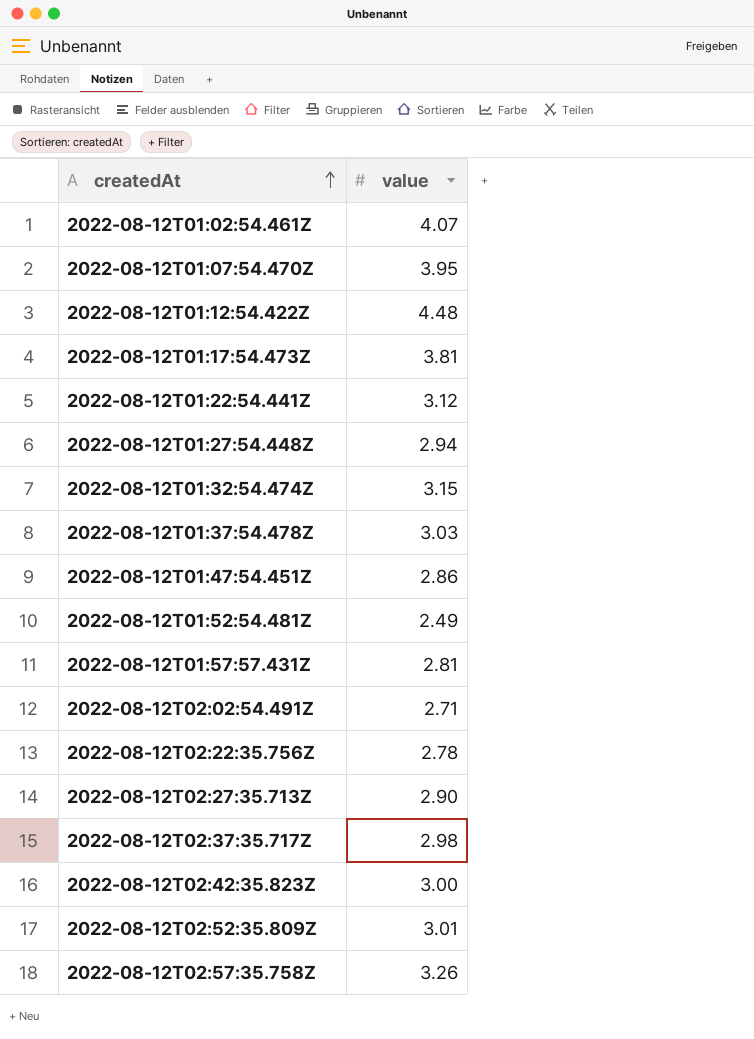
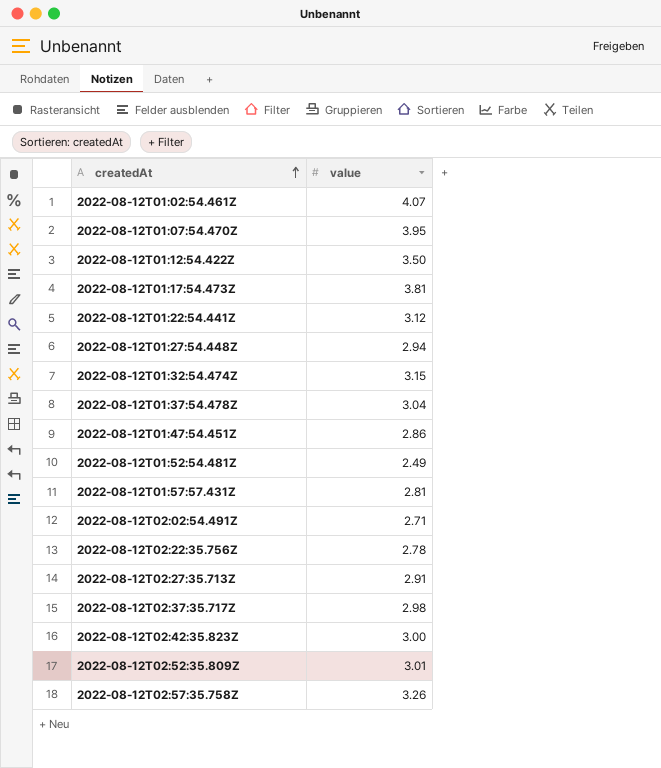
2022-08-12T01:12:54.422Z | value: 4.48 -> 3.50
2022-08-12T01:37:54.478Z | value: 3.03 -> 3.04
2022-08-12T02:27:35.713Z | value: 2.90 -> 2.91

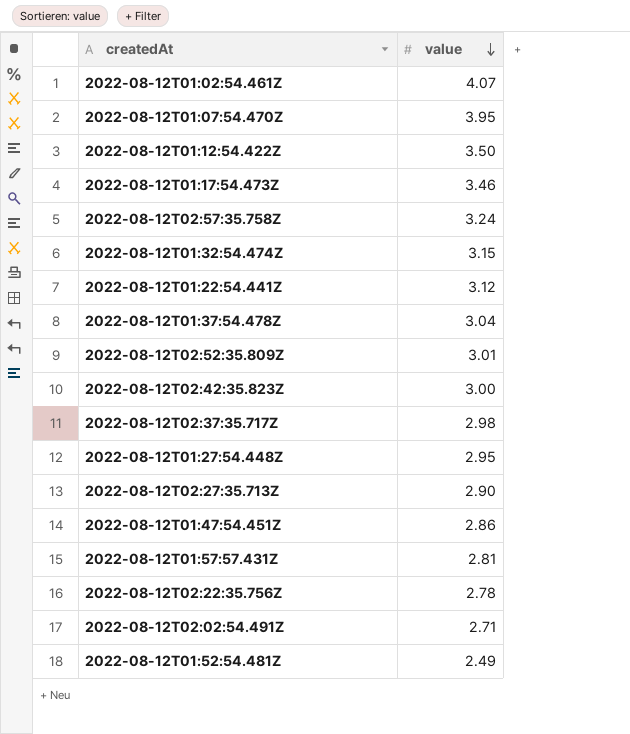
row order: createdAt ascending -> value descending
2022-08-12T01:17:54.473Z | value: 3.81 -> 3.46
2022-08-12T02:57:35.758Z | value: 3.26 -> 3.24
2022-08-12T01:27:54.448Z | value: 2.94 -> 2.95
2022-08-12T02:27:35.713Z | value: 2.91 -> 2.90

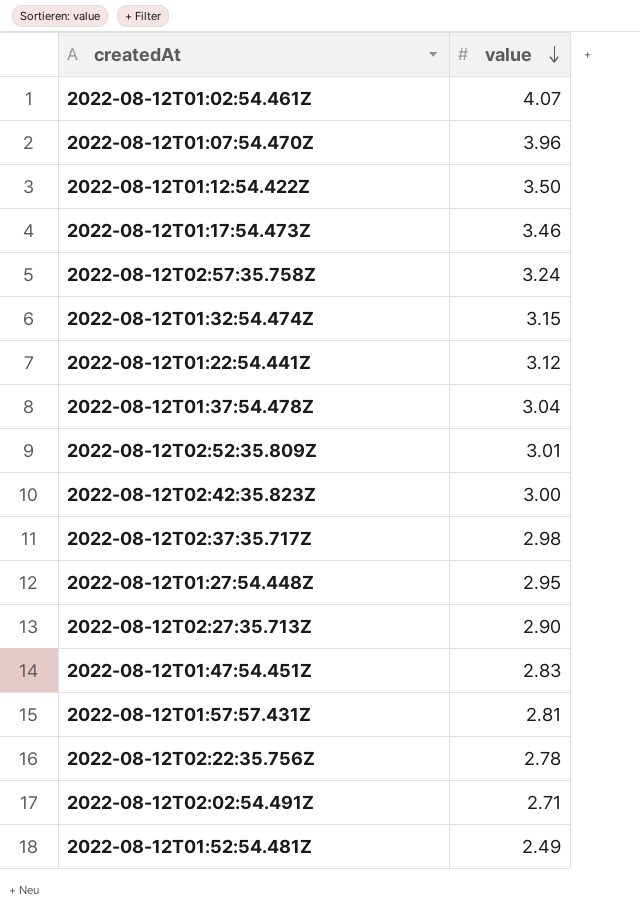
2022-08-12T01:07:54.470Z | value: 3.95 -> 3.96
2022-08-12T01:47:54.451Z | value: 2.86 -> 2.83

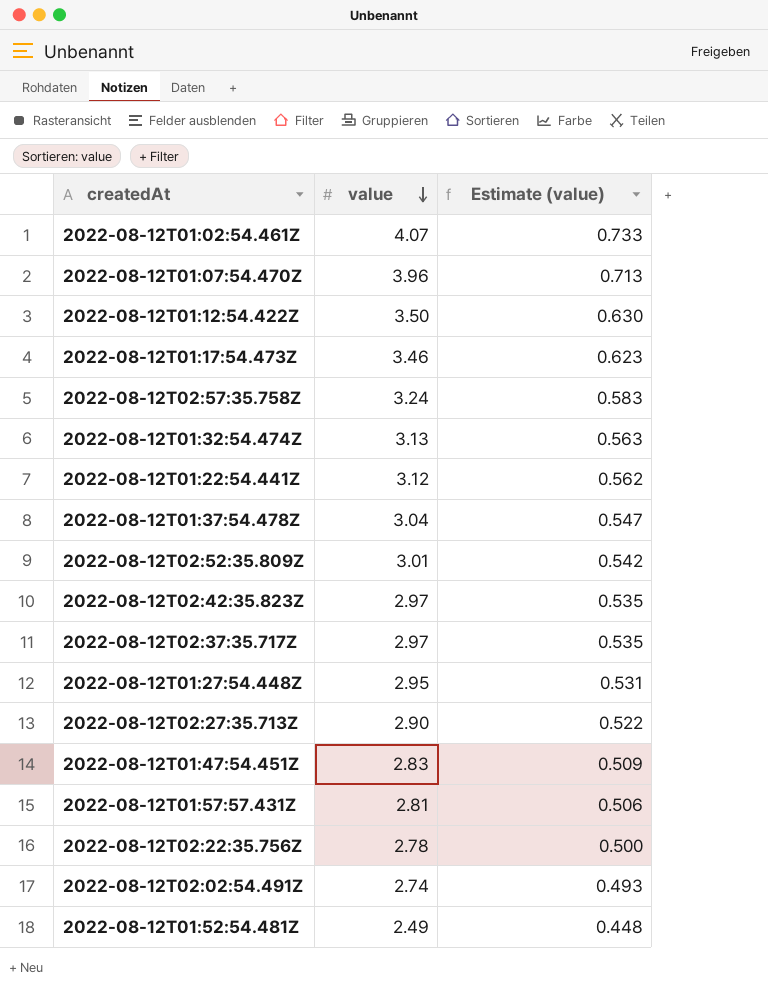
column Estimate (value) | formula: none -> [value] * 0.18
2022-08-12T01:32:54.474Z | value: 3.15 -> 3.13
2022-08-12T02:42:35.823Z | value: 3.00 -> 2.97
2022-08-12T02:37:35.717Z | value: 2.98 -> 2.97
2022-08-12T02:02:54.491Z | value: 2.71 -> 2.74

